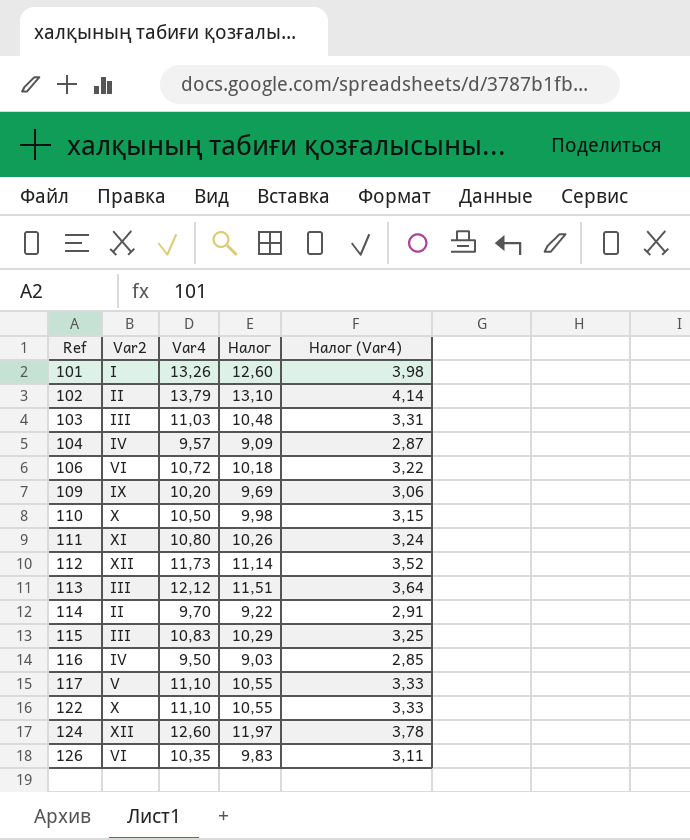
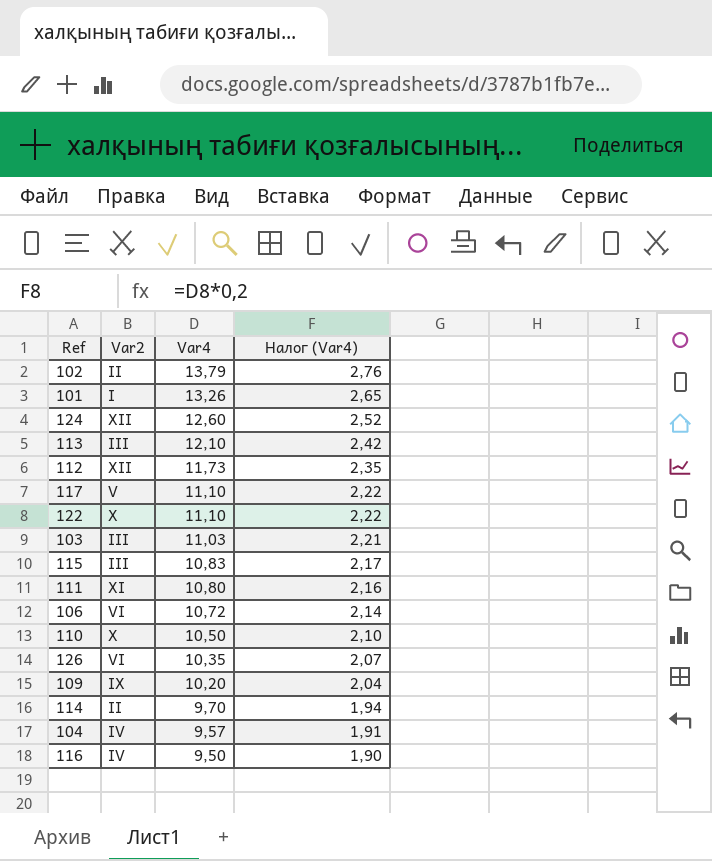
row order: Ref ascending -> Var4 descending
column Налог | formula: [Var4] * 0,95 -> none
column Налог (Var4) | formula: [Var4] * 0,3 -> [Var4] * 0,2
113 | Var4: 12,12 -> 12,10

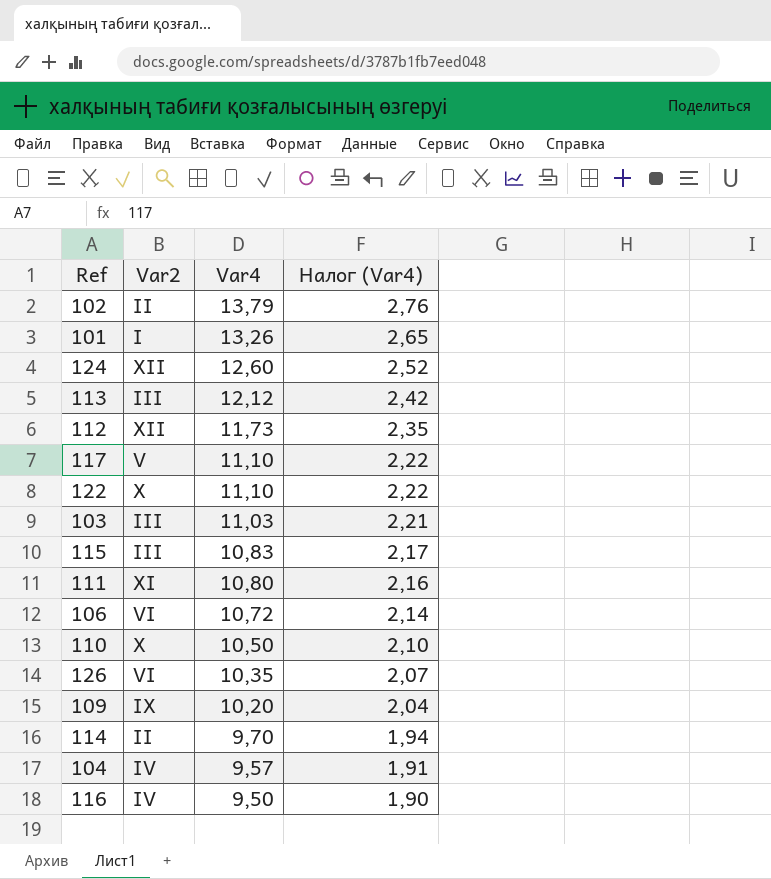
113 | Var4: 12,10 -> 12,12

